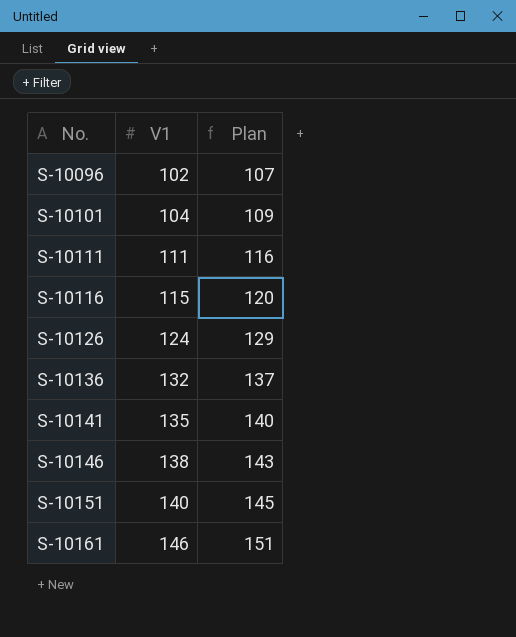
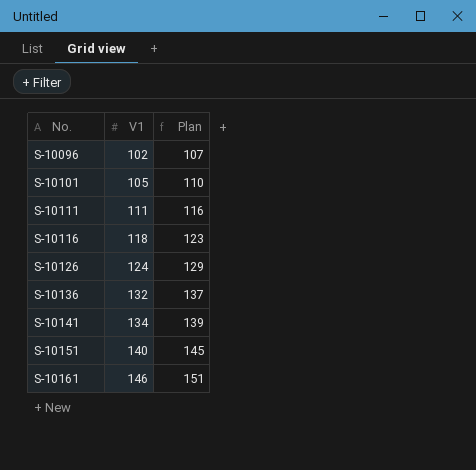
row S-10146: 138 | 143 -> none
S-10101 | V1: 104 -> 105
S-10101 | Plan: 109 -> 110
S-10116 | V1: 115 -> 118
S-10116 | Plan: 120 -> 123
S-10141 | V1: 135 -> 134
S-10141 | Plan: 140 -> 139

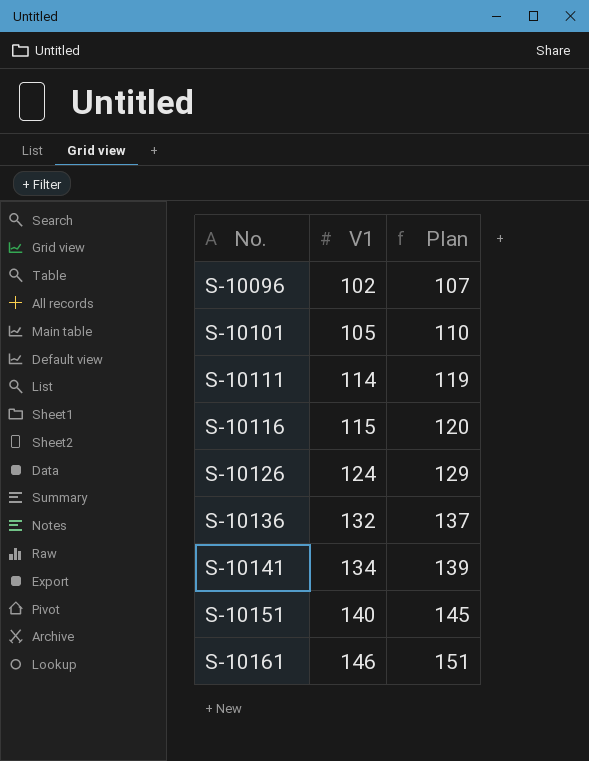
S-10111 | V1: 111 -> 114
S-10111 | Plan: 116 -> 119
S-10116 | V1: 118 -> 115
S-10116 | Plan: 123 -> 120

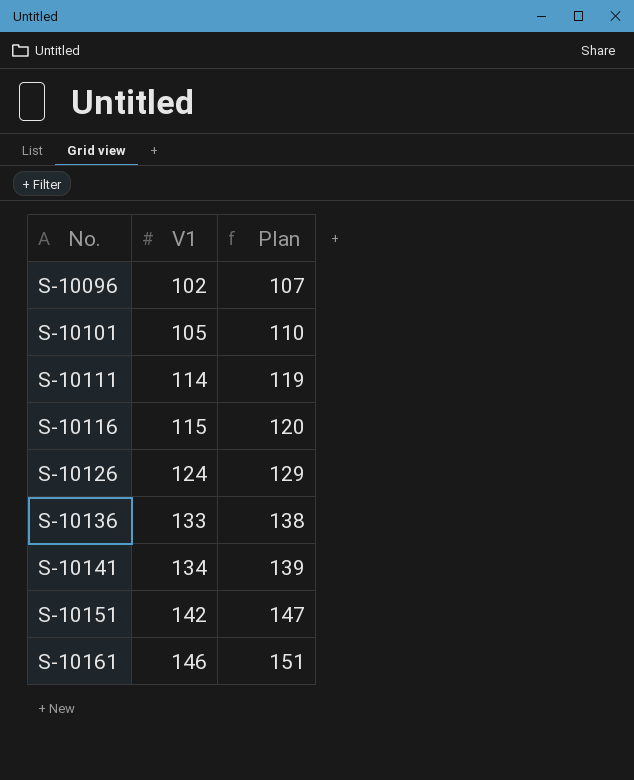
S-10136 | V1: 132 -> 133
S-10136 | Plan: 137 -> 138
S-10151 | V1: 140 -> 142
S-10151 | Plan: 145 -> 147

